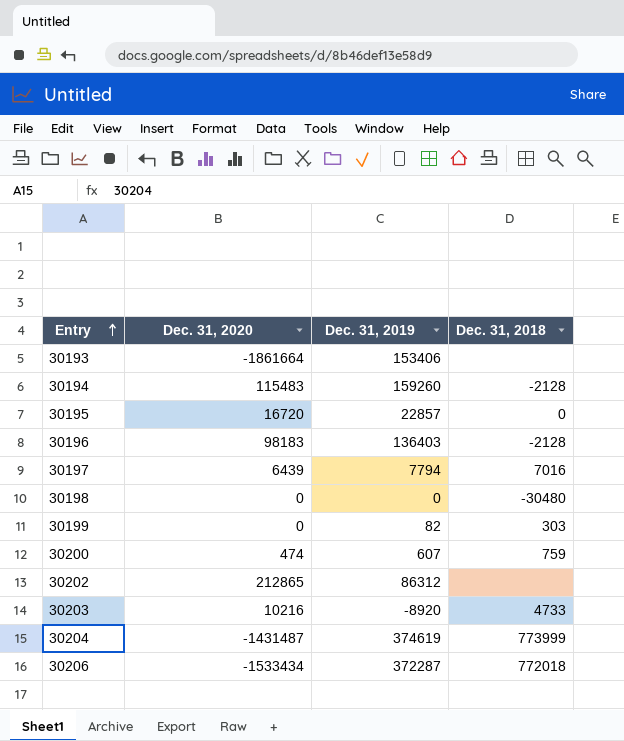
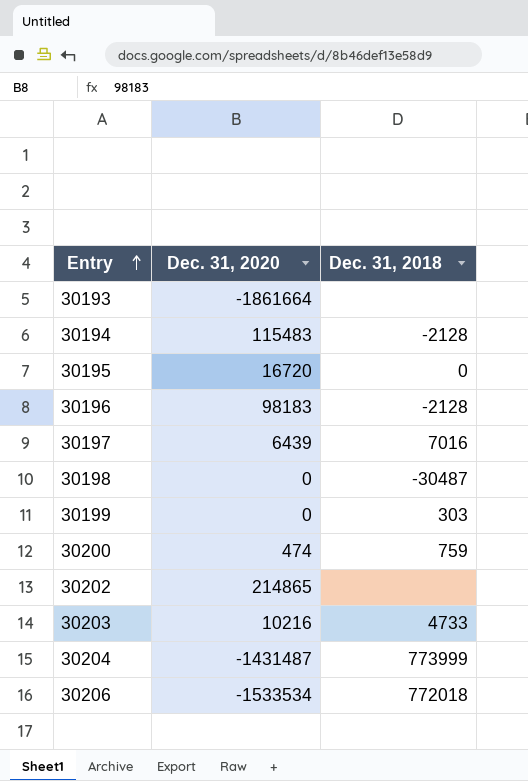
column Dec. 31, 2019 | position: 3 -> none
30198 | Dec. 31, 2018: -30480 -> -30487
30202 | Dec. 31, 2020: 212865 -> 214865
30206 | Dec. 31, 2020: -1533434 -> -1533534

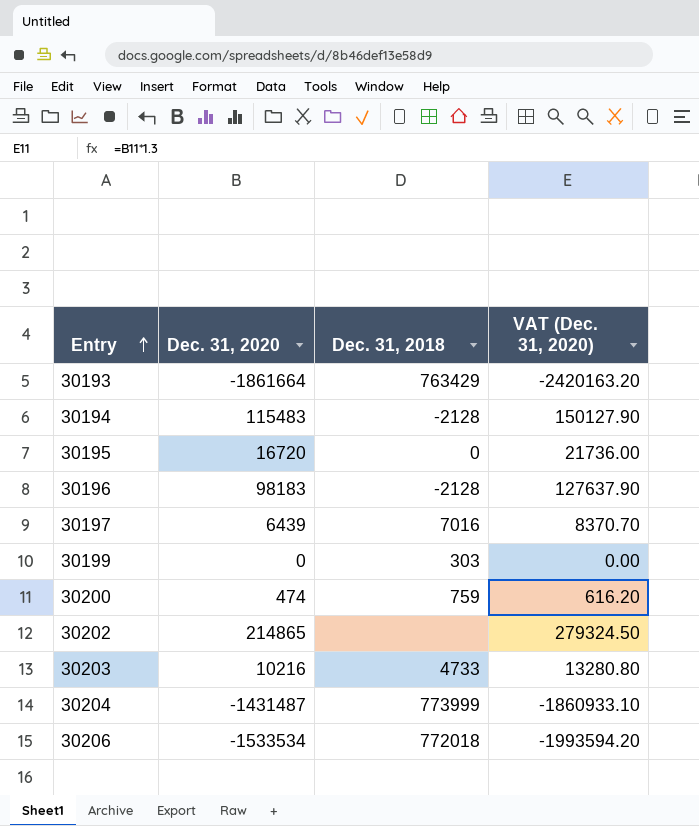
column VAT (Dec. 31, 2020) | formula: none -> [Dec. 31, 2020] * 1.3
row 30198: 0 | -30487 -> none
30193 | Dec. 31, 2018: none -> 763429

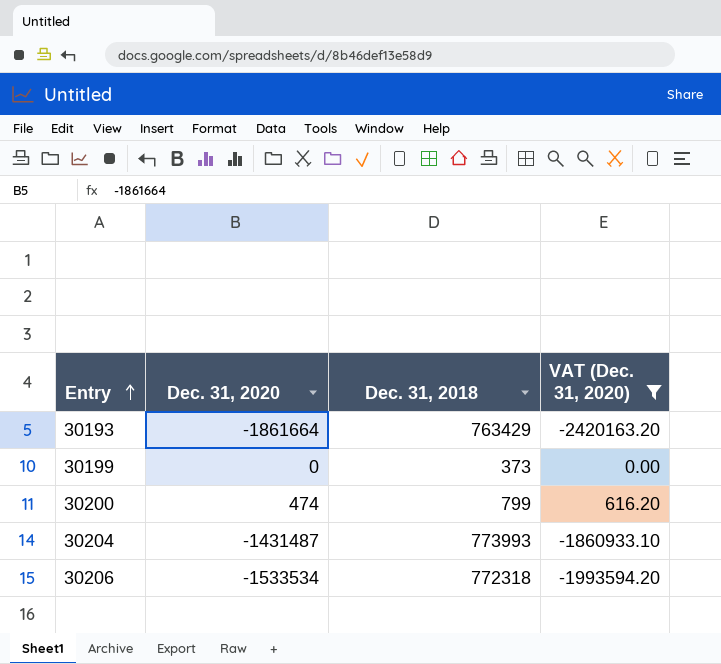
filter: none -> VAT (Dec. 31, 2020) <= 616.20
30199 | Dec. 31, 2018: 303 -> 373
30200 | Dec. 31, 2018: 759 -> 799
30204 | Dec. 31, 2018: 773999 -> 773993
30206 | Dec. 31, 2018: 772018 -> 772318

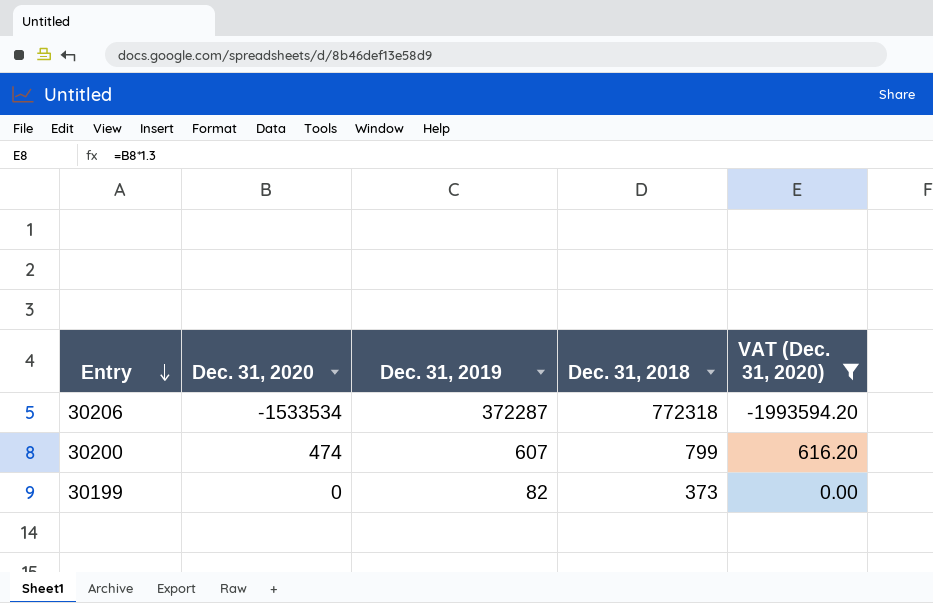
row order: Entry ascending -> Entry descending
column Dec. 31, 2019 | position: none -> 3
row 30193: -1861664 | 763429 | -2420163.20 -> none
row 30204: -1431487 | 773993 | -1860933.10 -> none

